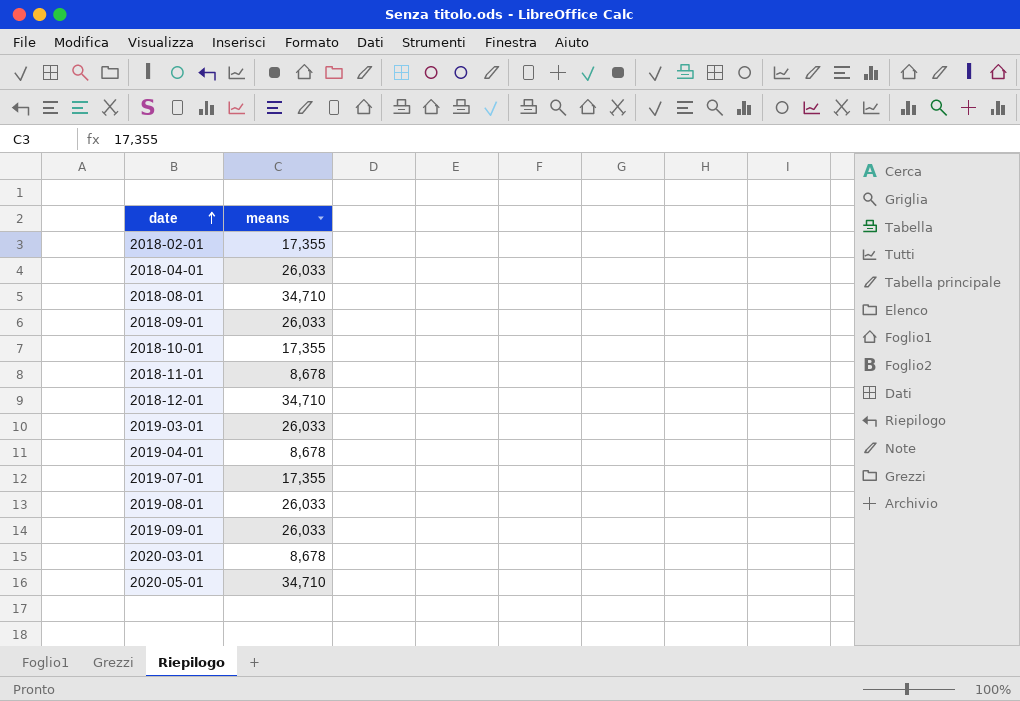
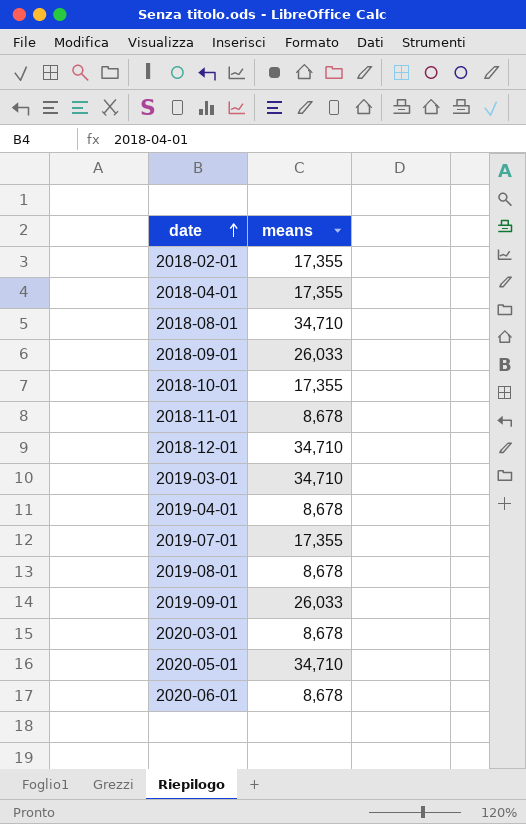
2018-04-01 | means: 26,033 -> 17,355
2019-03-01 | means: 26,033 -> 34,710
2019-08-01 | means: 26,033 -> 8,678
row 2020-06-01: none -> 8,678

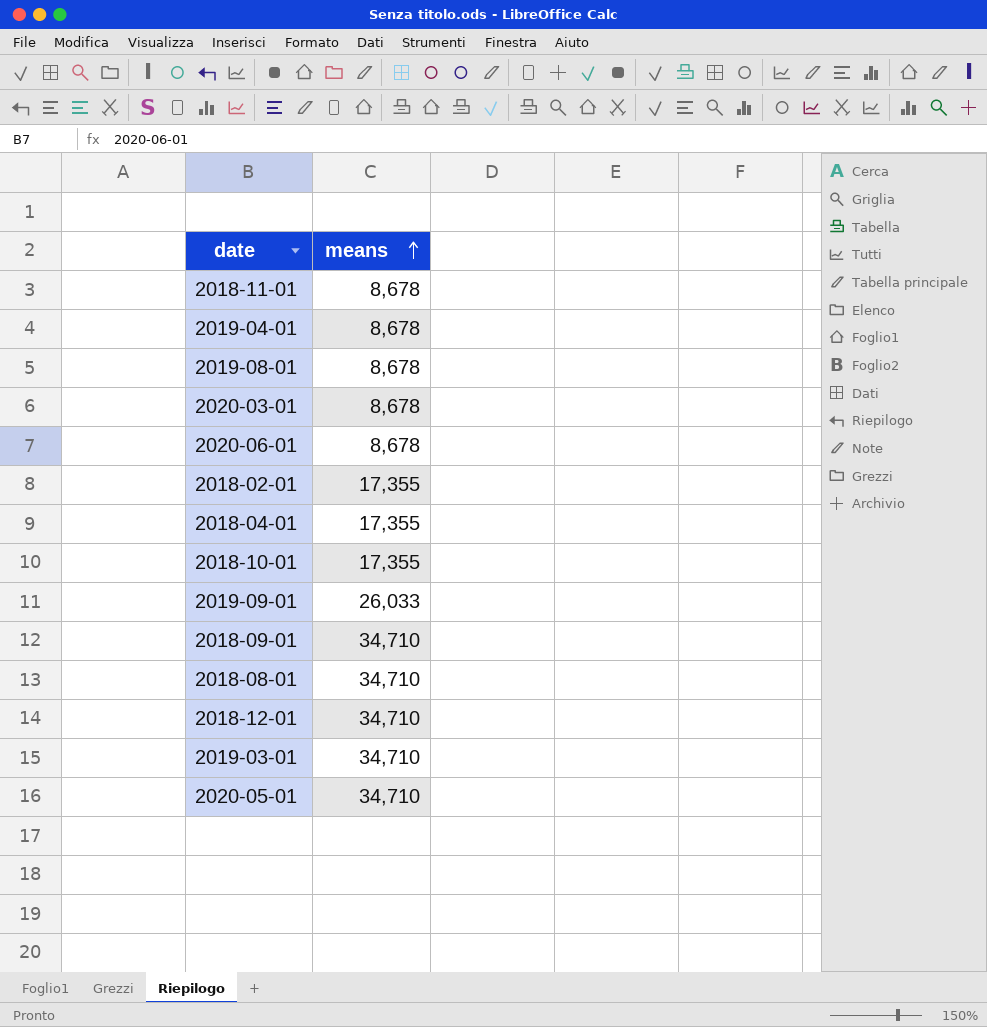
row order: date ascending -> means ascending
row 2019-07-01: 17,355 -> none
2018-09-01 | means: 26,033 -> 34,710

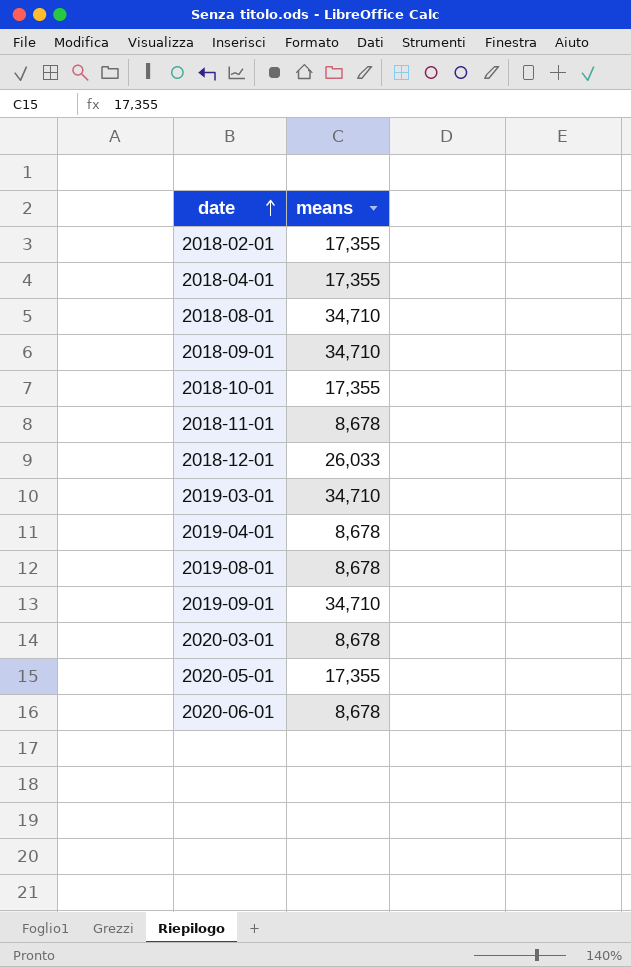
row order: means ascending -> date ascending
2018-12-01 | means: 34,710 -> 26,033
2019-09-01 | means: 26,033 -> 34,710
2020-05-01 | means: 34,710 -> 17,355

